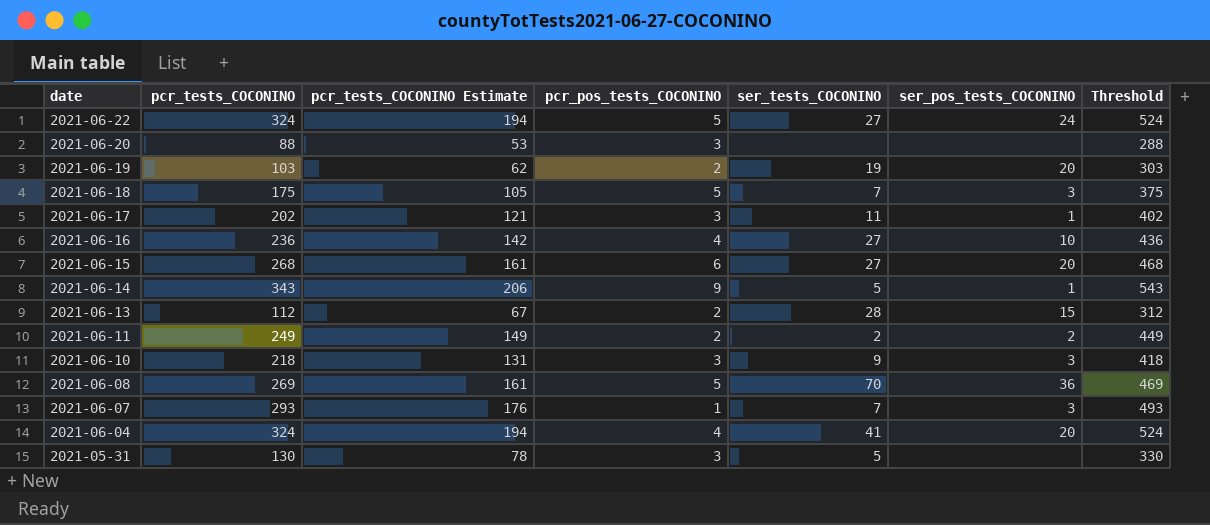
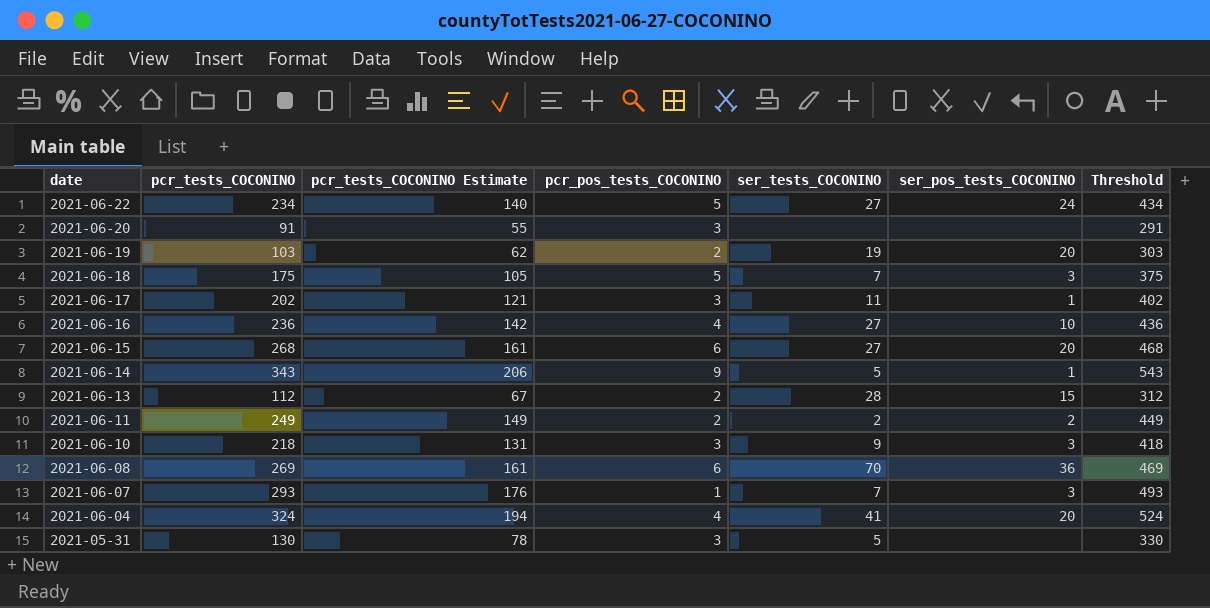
2021-06-22 | pcr_tests_COCONINO: 324 -> 234
2021-06-22 | pcr_tests_COCONINO Estimate: 194 -> 140
2021-06-22 | Threshold: 524 -> 434
2021-06-20 | pcr_tests_COCONINO: 88 -> 91
2021-06-20 | pcr_tests_COCONINO Estimate: 53 -> 55
2021-06-20 | Threshold: 288 -> 291
2021-06-08 | pcr_pos_tests_COCONINO: 5 -> 6

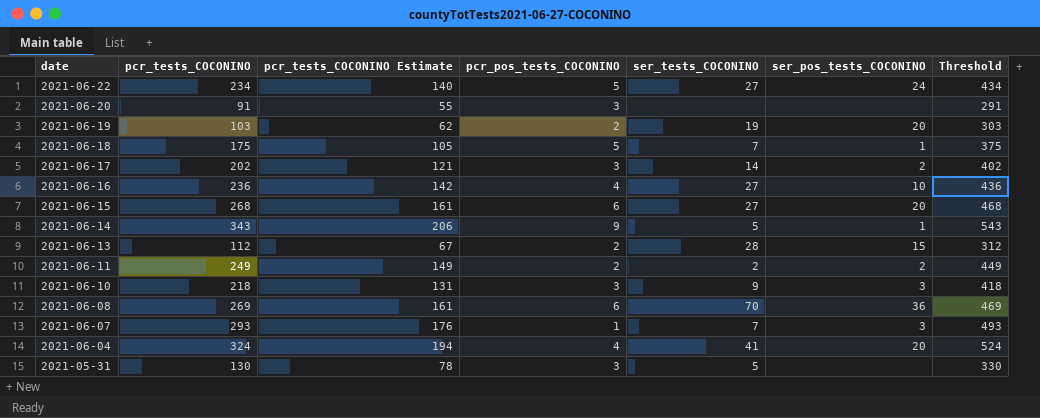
2021-06-18 | ser_pos_tests_COCONINO: 3 -> 1
2021-06-17 | ser_tests_COCONINO: 11 -> 14
2021-06-17 | ser_pos_tests_COCONINO: 1 -> 2

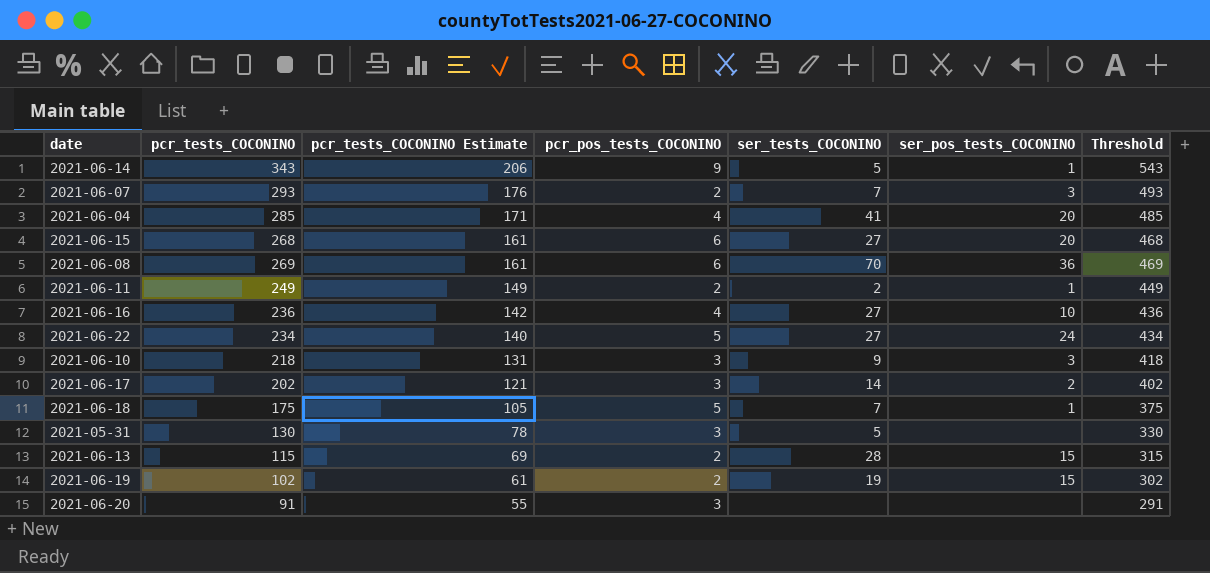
row order: date descending -> pcr_tests_COCONINO Estimate descending
2021-06-07 | pcr_pos_tests_COCONINO: 1 -> 2
2021-06-04 | pcr_tests_COCONINO: 324 -> 285
2021-06-04 | pcr_tests_COCONINO Estimate: 194 -> 171
2021-06-04 | Threshold: 524 -> 485
2021-06-11 | ser_pos_tests_COCONINO: 2 -> 1
2021-06-13 | pcr_tests_COCONINO: 112 -> 115
2021-06-13 | pcr_tests_COCONINO Estimate: 67 -> 69
2021-06-13 | Threshold: 312 -> 315
2021-06-19 | pcr_tests_COCONINO: 103 -> 102
2021-06-19 | pcr_tests_COCONINO Estimate: 62 -> 61
2021-06-19 | ser_pos_tests_COCONINO: 20 -> 15
2021-06-19 | Threshold: 303 -> 302

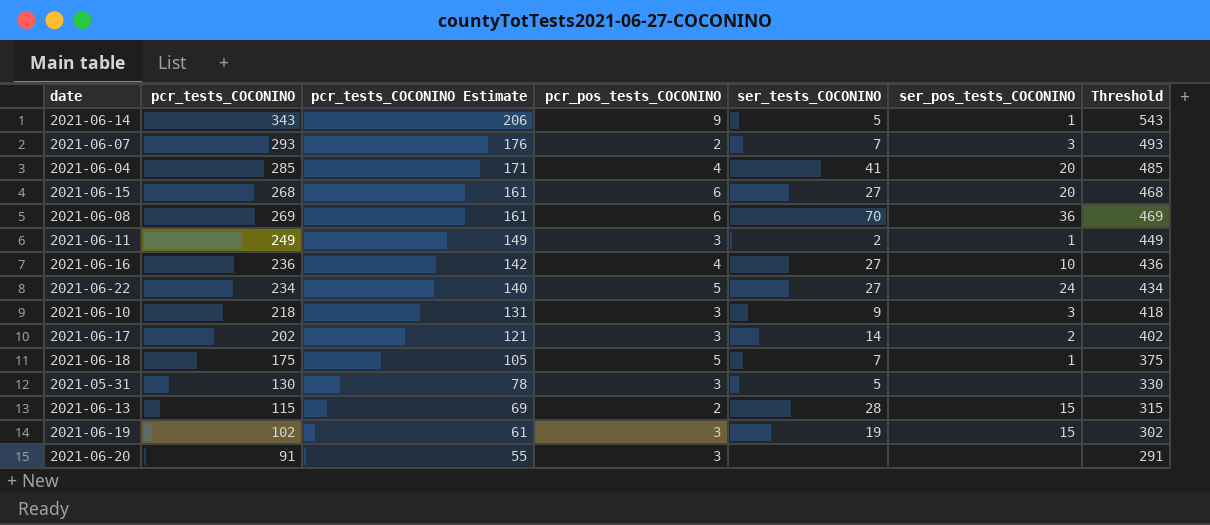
2021-06-11 | pcr_pos_tests_COCONINO: 2 -> 3
2021-06-19 | pcr_pos_tests_COCONINO: 2 -> 3

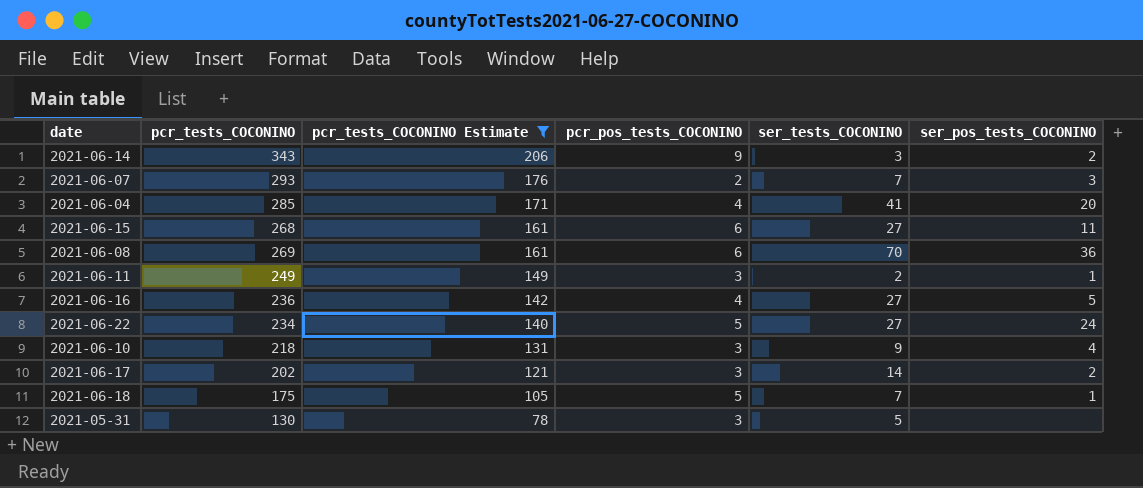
filter: none -> pcr_tests_COCONINO Estimate >= 78
column Threshold | formula: [pcr_tests_COCONINO] + 200 -> none
2021-06-14 | ser_tests_COCONINO: 5 -> 3
2021-06-14 | ser_pos_tests_COCONINO: 1 -> 2
2021-06-15 | ser_pos_tests_COCONINO: 20 -> 11
2021-06-16 | ser_pos_tests_COCONINO: 10 -> 5
2021-06-10 | ser_pos_tests_COCONINO: 3 -> 4

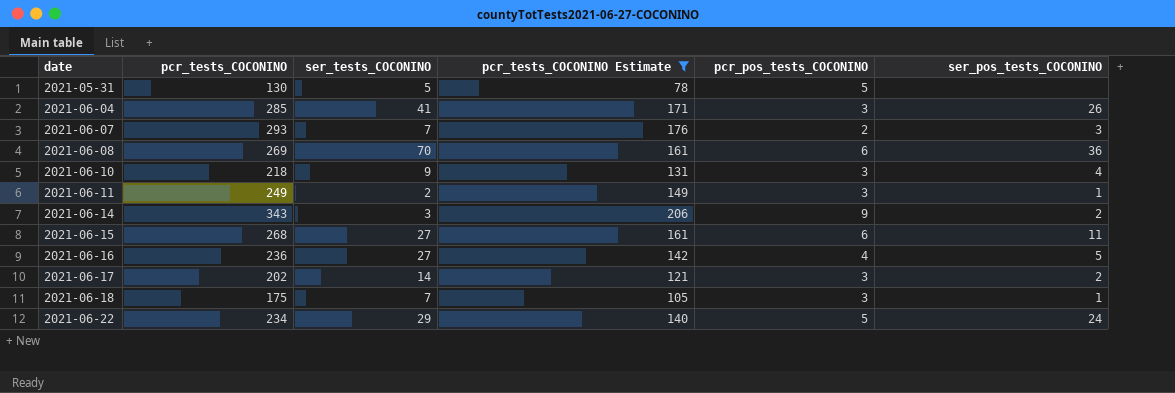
row order: pcr_tests_COCONINO Estimate descending -> date ascending
column ser_tests_COCONINO | position: 5 -> 3
2021-05-31 | pcr_pos_tests_COCONINO: 3 -> 5
2021-06-04 | pcr_pos_tests_COCONINO: 4 -> 3
2021-06-04 | ser_pos_tests_COCONINO: 20 -> 26
2021-06-18 | pcr_pos_tests_COCONINO: 5 -> 3
2021-06-22 | ser_tests_COCONINO: 27 -> 29

